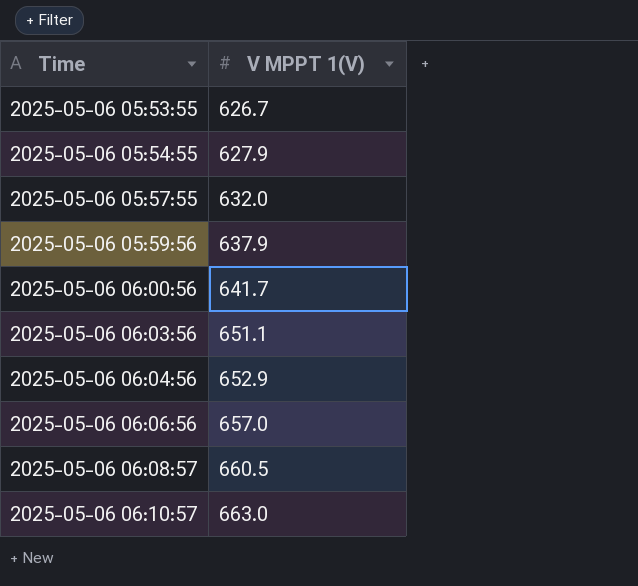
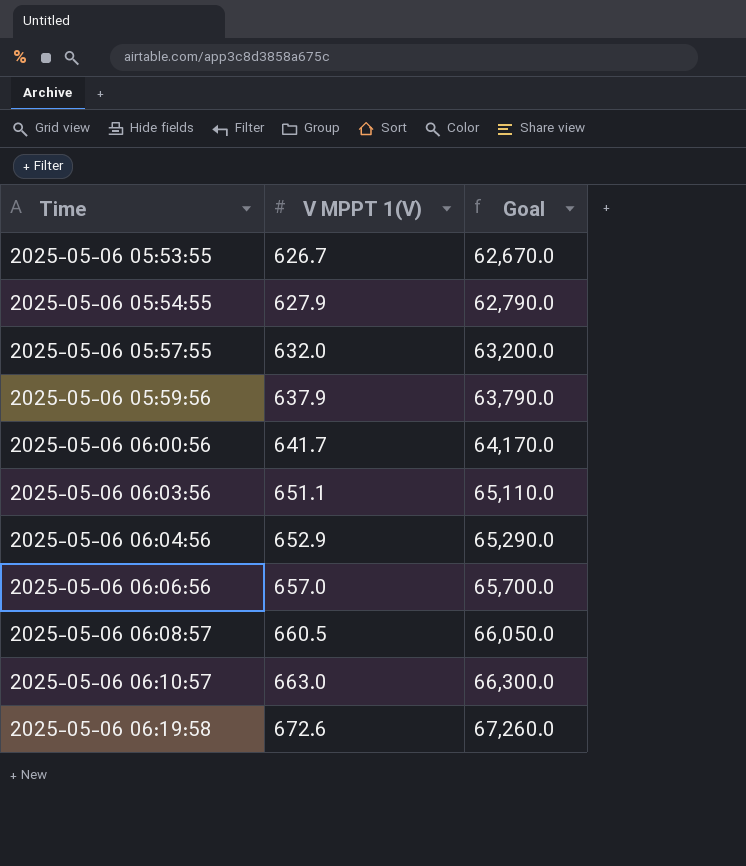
column Goal | formula: none -> [V MPPT 1(V)] * 100
row 2025-05-06 06:19:58: none -> 672.6 | 67,260.0

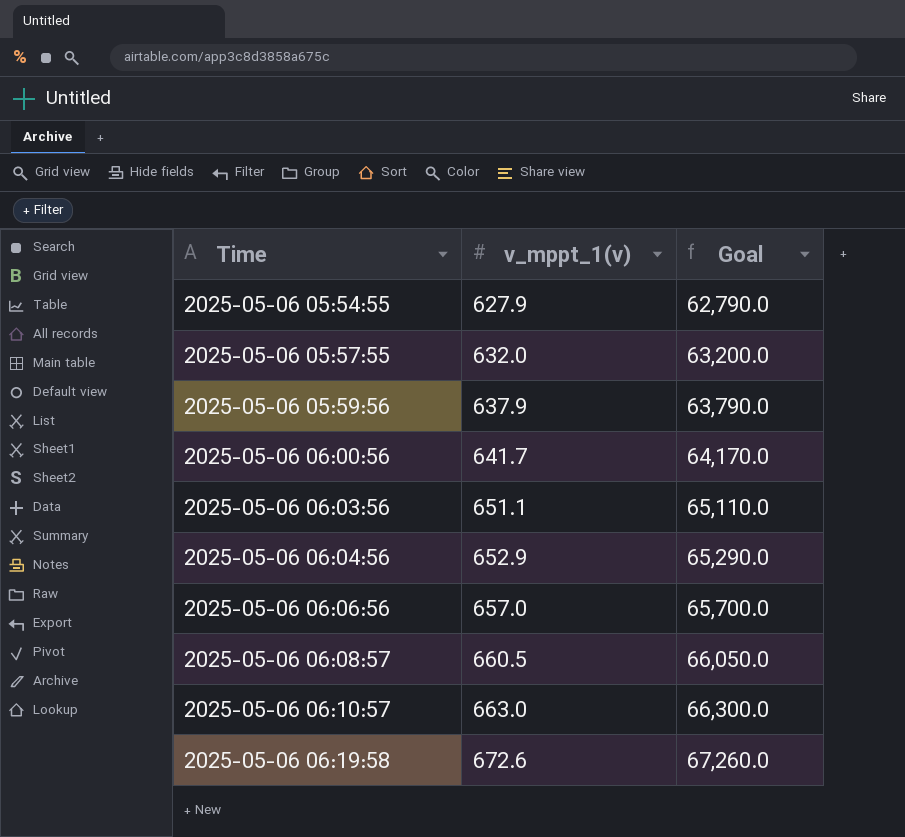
column name: V MPPT 1(V) -> v_mppt_1(v)
row 2025-05-06 05:53:55: 626.7 | 62,670.0 -> none

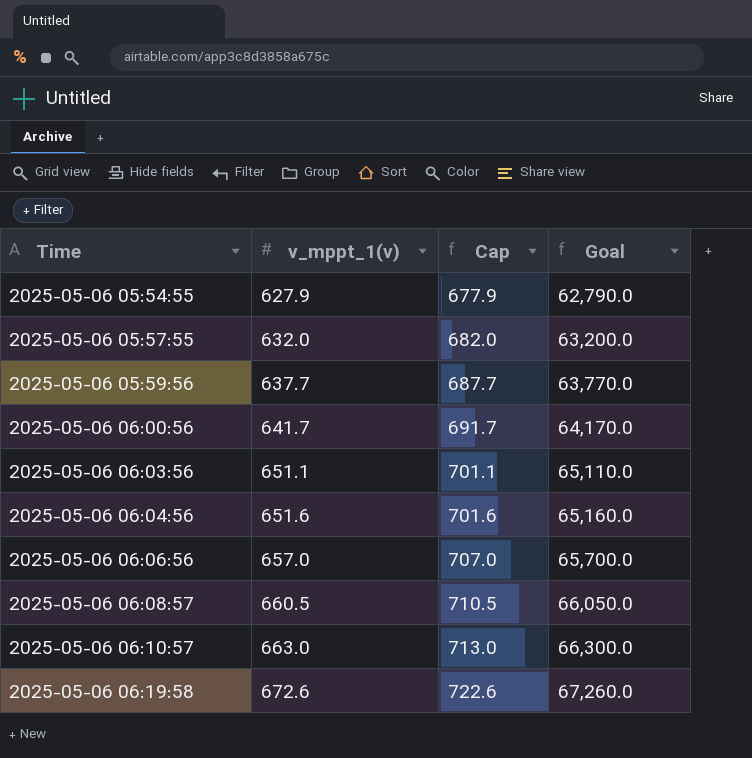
column Cap | formula: none -> [v_mppt_1(v)] + 50
2025-05-06 05:59:56 | v_mppt_1(v): 637.9 -> 637.7
2025-05-06 05:59:56 | Goal: 63,790.0 -> 63,770.0
2025-05-06 06:04:56 | v_mppt_1(v): 652.9 -> 651.6
2025-05-06 06:04:56 | Goal: 65,290.0 -> 65,160.0

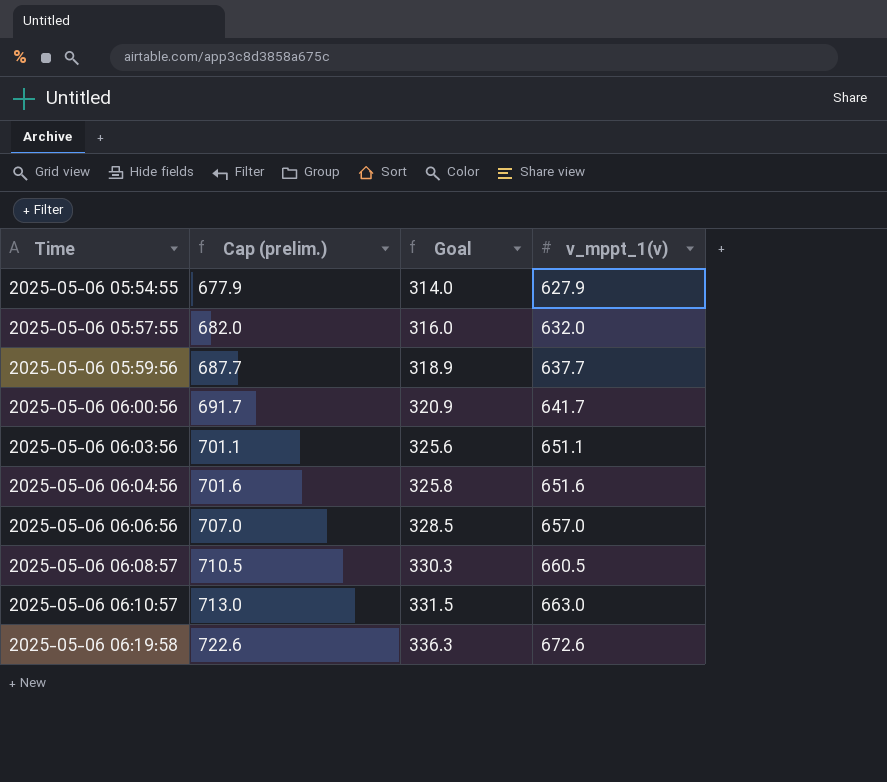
column name: Cap -> Cap (prelim.)
column Goal | formula: [v_mppt_1(v)] * 100 -> [v_mppt_1(v)] * 0.5
column v_mppt_1(v) | position: 2 -> 4

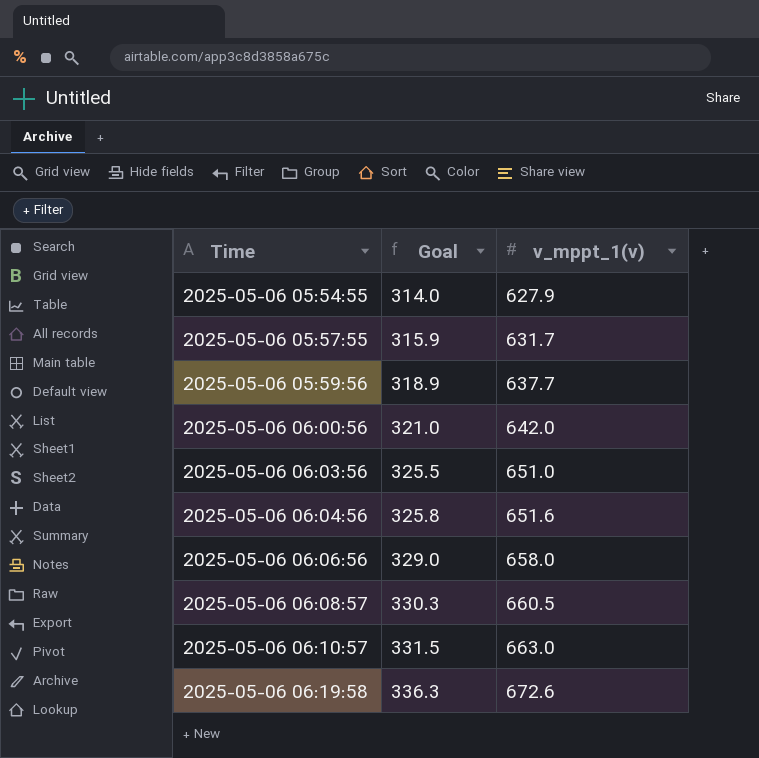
column Cap (prelim.) | formula: [v_mppt_1(v)] + 50 -> none
2025-05-06 05:57:55 | Goal: 316.0 -> 315.9
2025-05-06 05:57:55 | v_mppt_1(v): 632.0 -> 631.7
2025-05-06 06:00:56 | Goal: 320.9 -> 321.0
2025-05-06 06:00:56 | v_mppt_1(v): 641.7 -> 642.0
2025-05-06 06:03:56 | Goal: 325.6 -> 325.5
2025-05-06 06:03:56 | v_mppt_1(v): 651.1 -> 651.0
2025-05-06 06:06:56 | Goal: 328.5 -> 329.0
2025-05-06 06:06:56 | v_mppt_1(v): 657.0 -> 658.0

